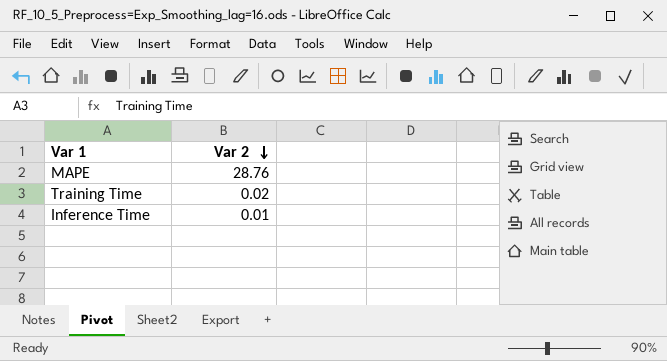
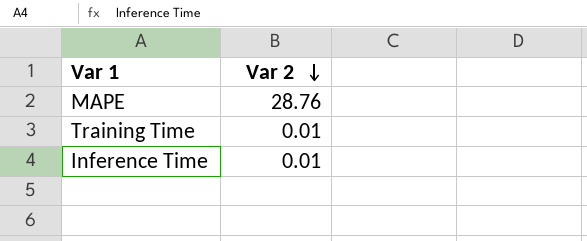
Training Time | Var 2: 0.02 -> 0.01

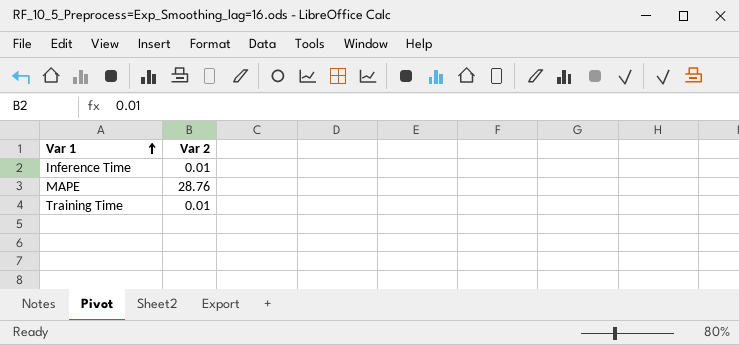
row order: Var 2 descending -> Var 1 ascending

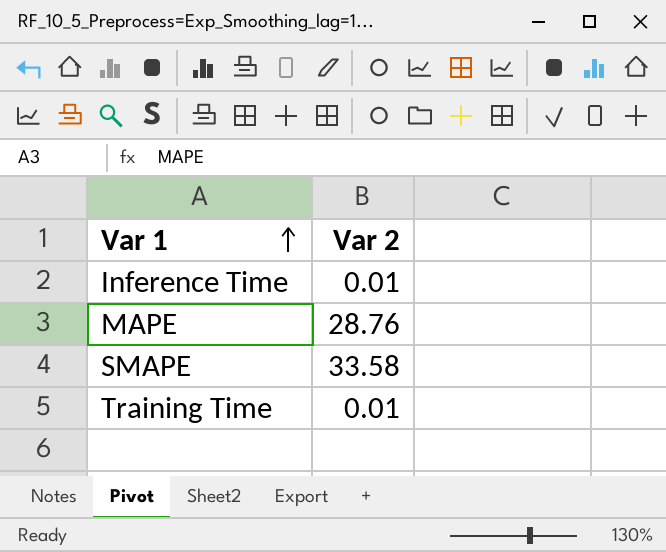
row SMAPE: none -> 33.58

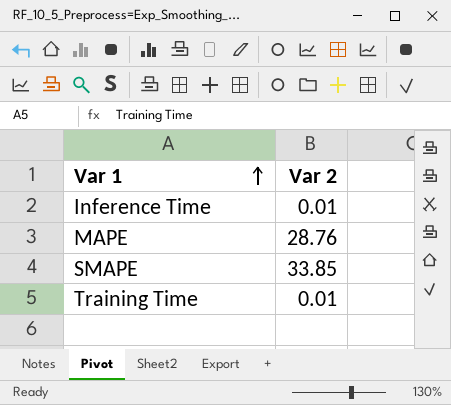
SMAPE | Var 2: 33.58 -> 33.85

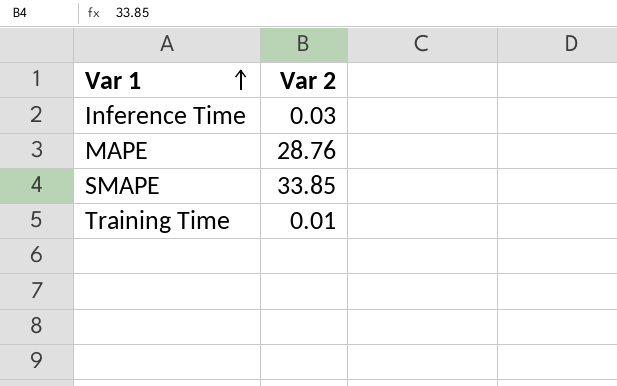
Inference Time | Var 2: 0.01 -> 0.03

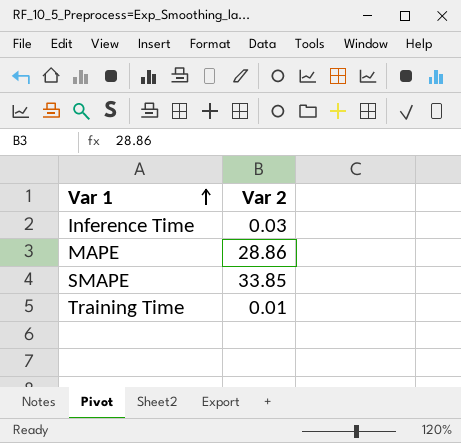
MAPE | Var 2: 28.76 -> 28.86

